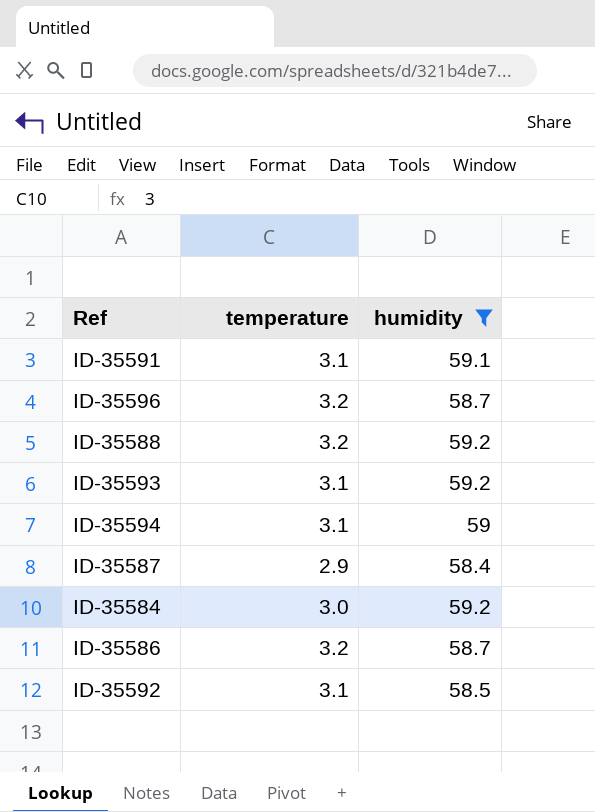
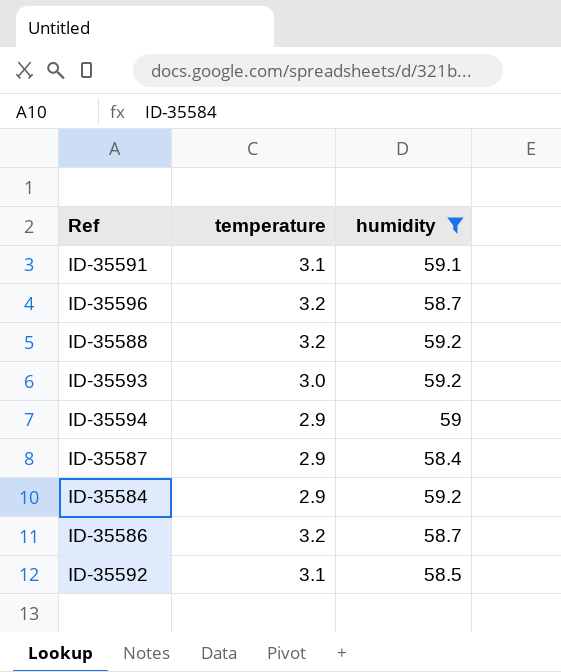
ID-35593 | temperature: 3.1 -> 3.0
ID-35594 | temperature: 3.1 -> 2.9
ID-35584 | temperature: 3.0 -> 2.9

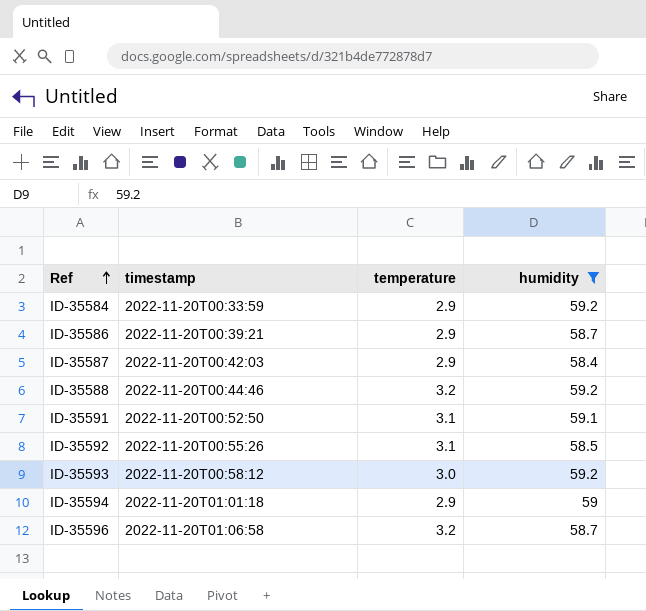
row order: none -> Ref ascending
column timestamp | position: none -> 2
ID-35586 | temperature: 3.2 -> 2.9

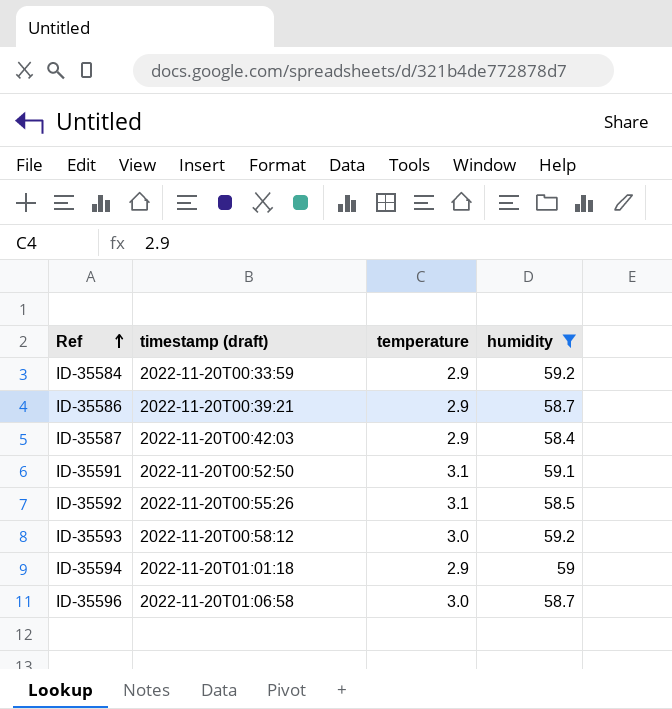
column name: timestamp -> timestamp (draft)
row ID-35588: 2022-11-20T00:44:46 | 3.2 | 59.2 -> none
ID-35596 | temperature: 3.2 -> 3.0

